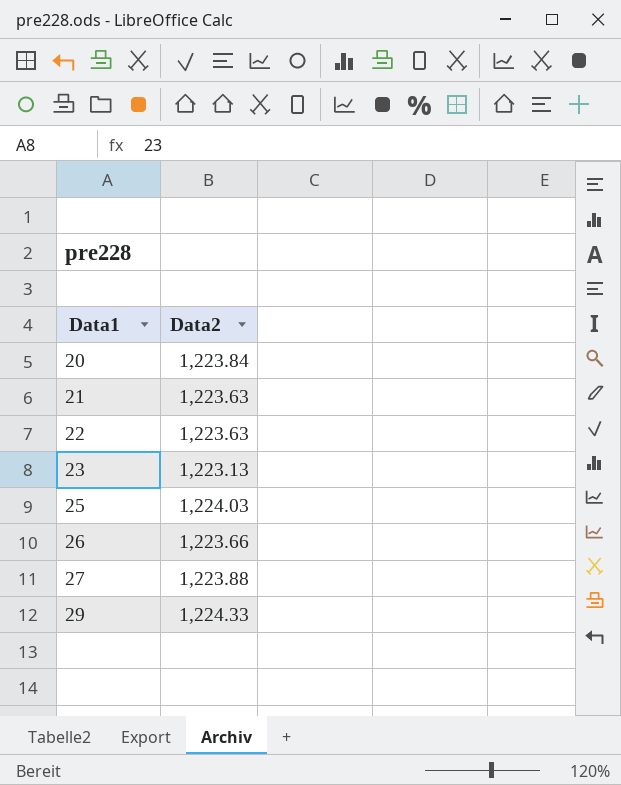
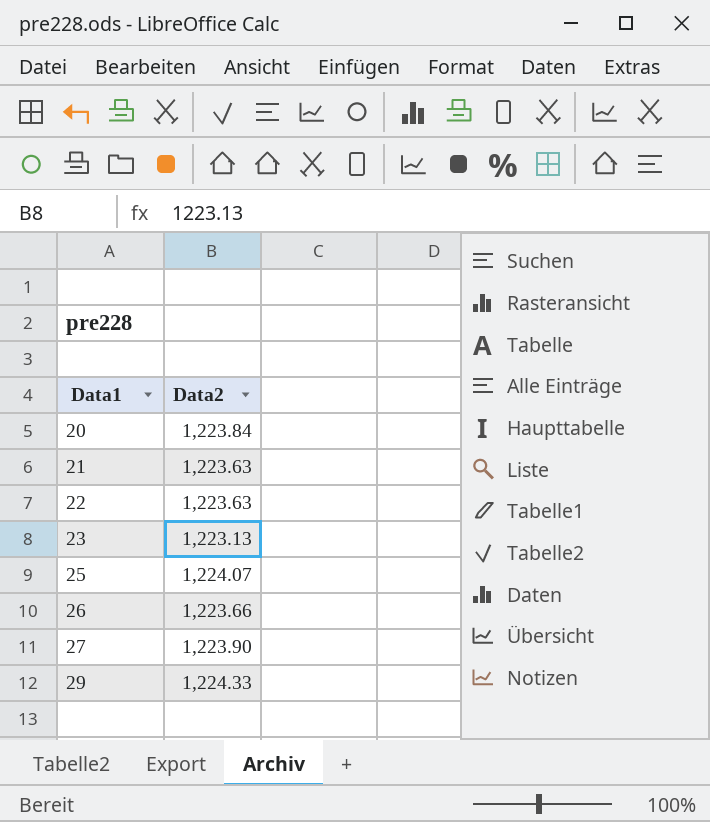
25 | Data2: 1,224.03 -> 1,224.07
27 | Data2: 1,223.88 -> 1,223.90

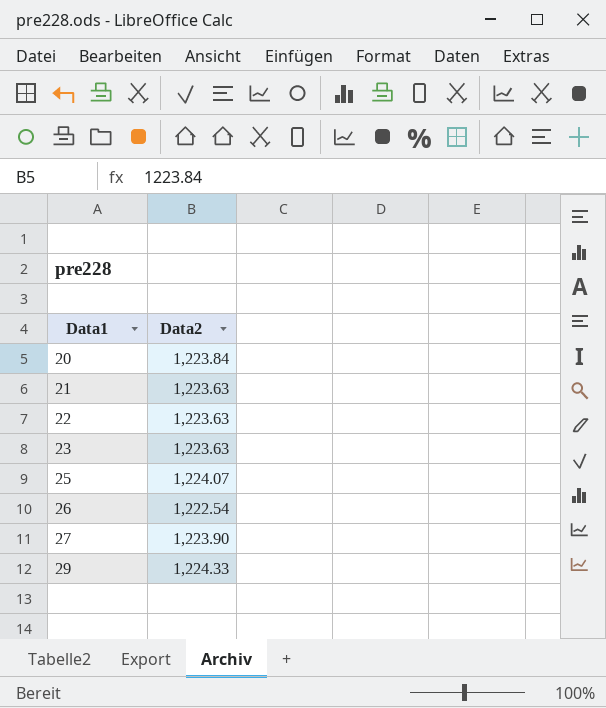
23 | Data2: 1,223.13 -> 1,223.63
26 | Data2: 1,223.66 -> 1,222.54

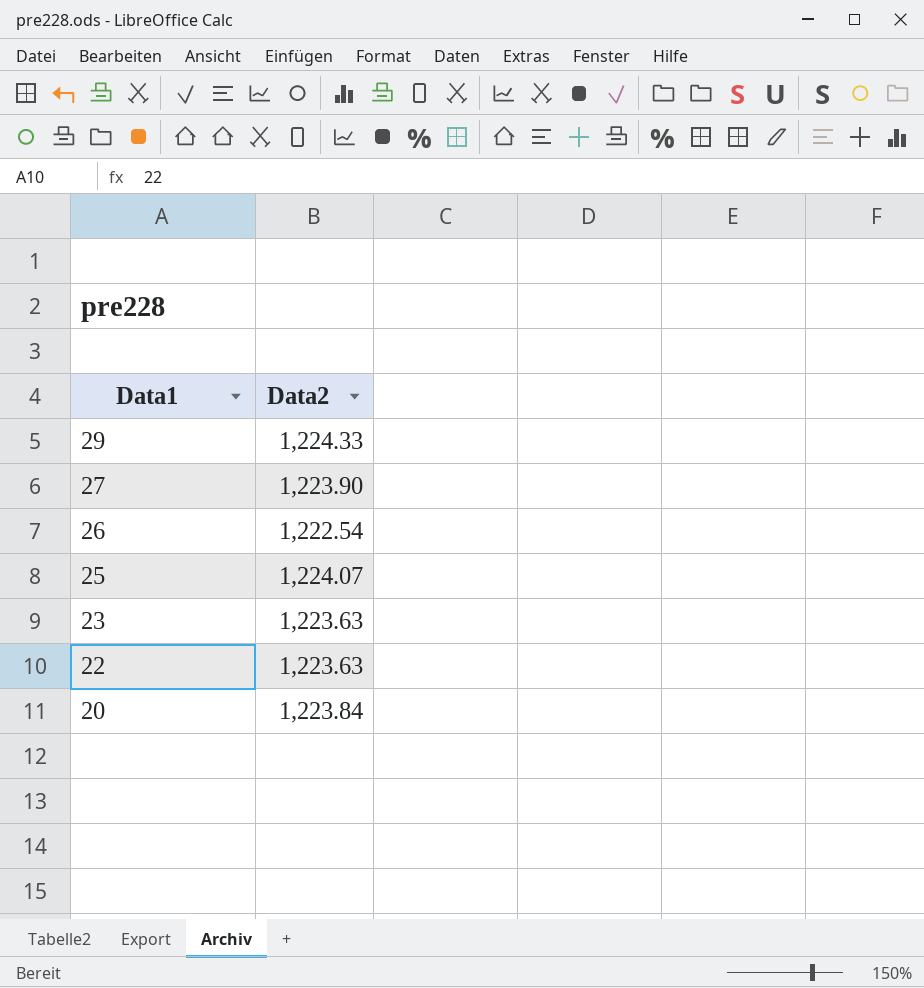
row order: Data1 ascending -> Data1 descending
row 21: 1,223.63 -> none

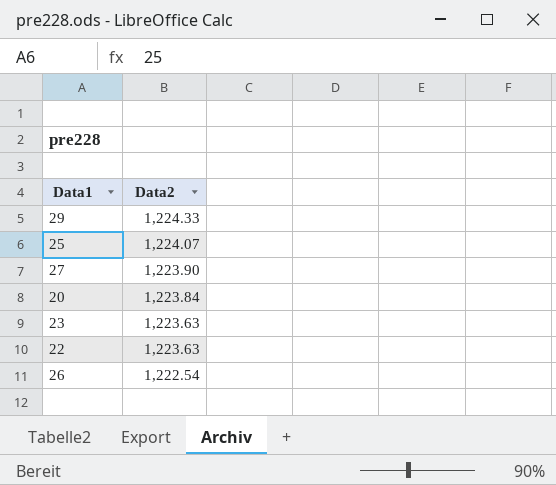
row order: Data1 descending -> Data2 descending

